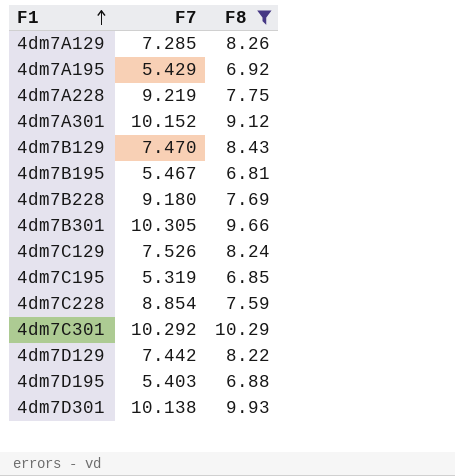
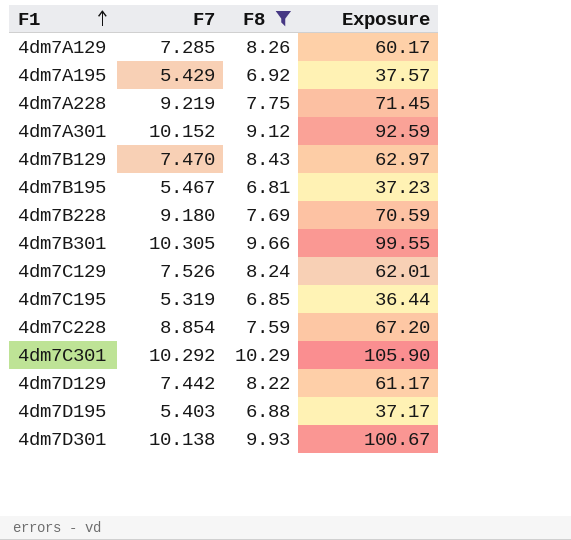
column Exposure | formula: none -> [F7] * [F8]

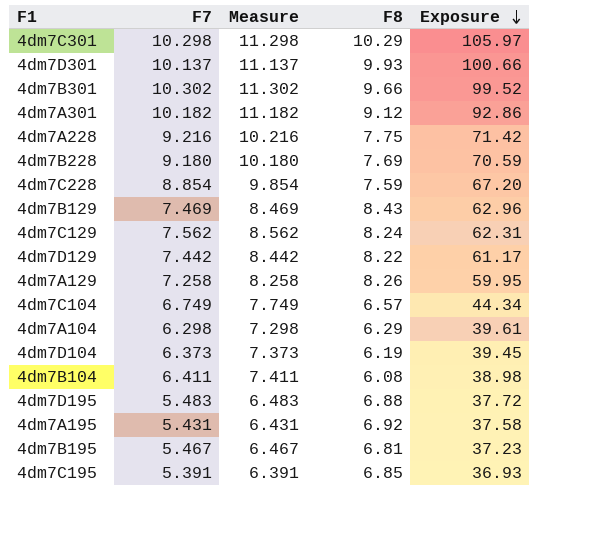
filter: F8 >= 6.81 -> none
row order: F1 ascending -> Exposure descending
column Measure | formula: none -> [F7] + 1
4dm7C301 | F7: 10.292 -> 10.298
4dm7C301 | Exposure: 105.90 -> 105.97
4dm7D301 | F7: 10.138 -> 10.137
4dm7D301 | Exposure: 100.67 -> 100.66
4dm7B301 | F7: 10.305 -> 10.302
4dm7B301 | Exposure: 99.55 -> 99.52
4dm7A301 | F7: 10.152 -> 10.182
4dm7A301 | Exposure: 92.59 -> 92.86
4dm7A228 | F7: 9.219 -> 9.216
4dm7A228 | Exposure: 71.45 -> 71.42
4dm7B129 | F7: 7.470 -> 7.469
4dm7B129 | Exposure: 62.97 -> 62.96
4dm7C129 | F7: 7.526 -> 7.562
4dm7C129 | Exposure: 62.01 -> 62.31
4dm7A129 | F7: 7.285 -> 7.258
4dm7A129 | Exposure: 60.17 -> 59.95
4dm7D195 | F7: 5.403 -> 5.483
4dm7D195 | Exposure: 37.17 -> 37.72
4dm7A195 | F7: 5.429 -> 5.431
4dm7A195 | Exposure: 37.57 -> 37.58
4dm7C195 | F7: 5.319 -> 5.391
4dm7C195 | Exposure: 36.44 -> 36.93

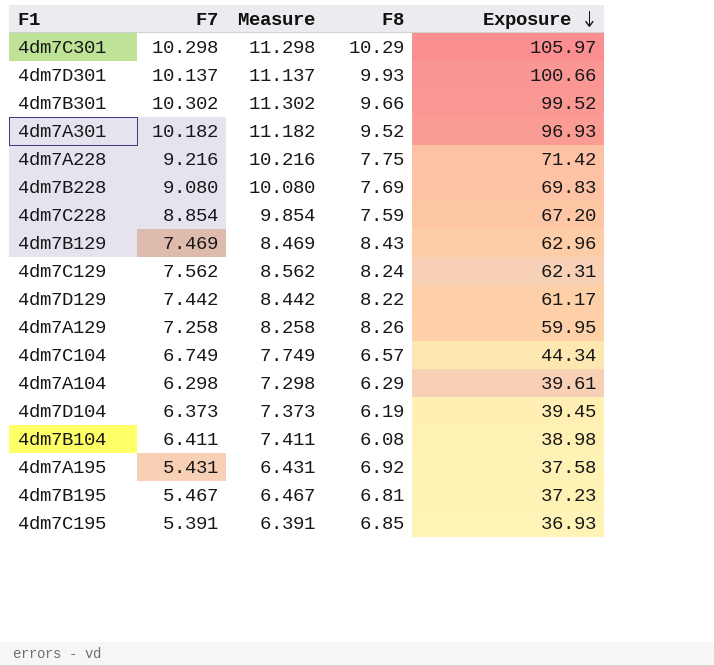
row 4dm7D195: 5.483 | 6.483 | 6.88 | 37.72 -> none
4dm7A301 | F8: 9.12 -> 9.52
4dm7A301 | Exposure: 92.86 -> 96.93
4dm7B228 | F7: 9.180 -> 9.080
4dm7B228 | Measure: 10.180 -> 10.080
4dm7B228 | Exposure: 70.59 -> 69.83

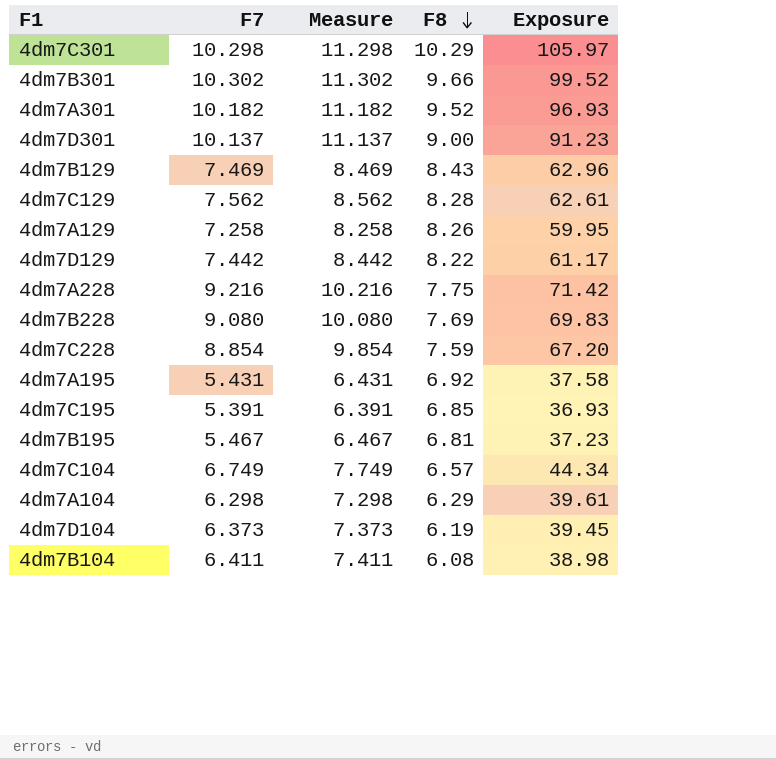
row order: Exposure descending -> F8 descending
4dm7D301 | F8: 9.93 -> 9.00
4dm7D301 | Exposure: 100.66 -> 91.23
4dm7C129 | F8: 8.24 -> 8.28
4dm7C129 | Exposure: 62.31 -> 62.61

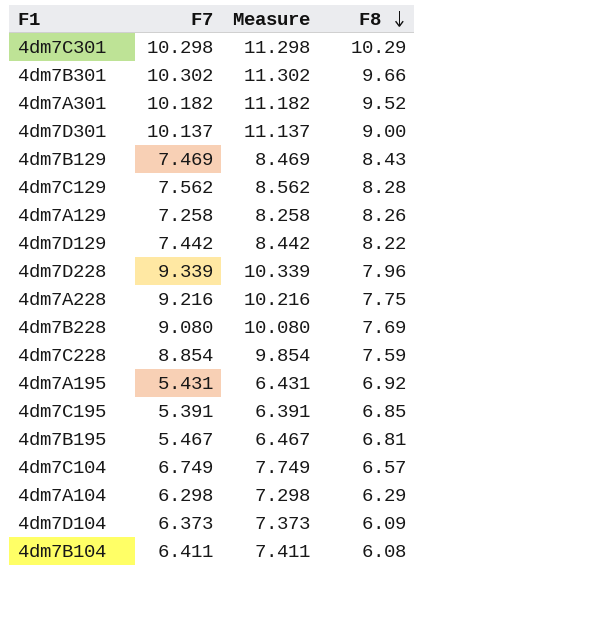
column Exposure | formula: [F7] * [F8] -> none
row 4dm7D228: none -> 9.339 | 10.339 | 7.96
4dm7D104 | F8: 6.19 -> 6.09

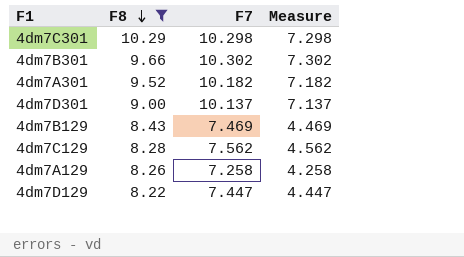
filter: none -> F8 >= 8.22
column F8 | position: 4 -> 2
column Measure | formula: [F7] + 1 -> [F7] - 3
4dm7D129 | F7: 7.442 -> 7.447

